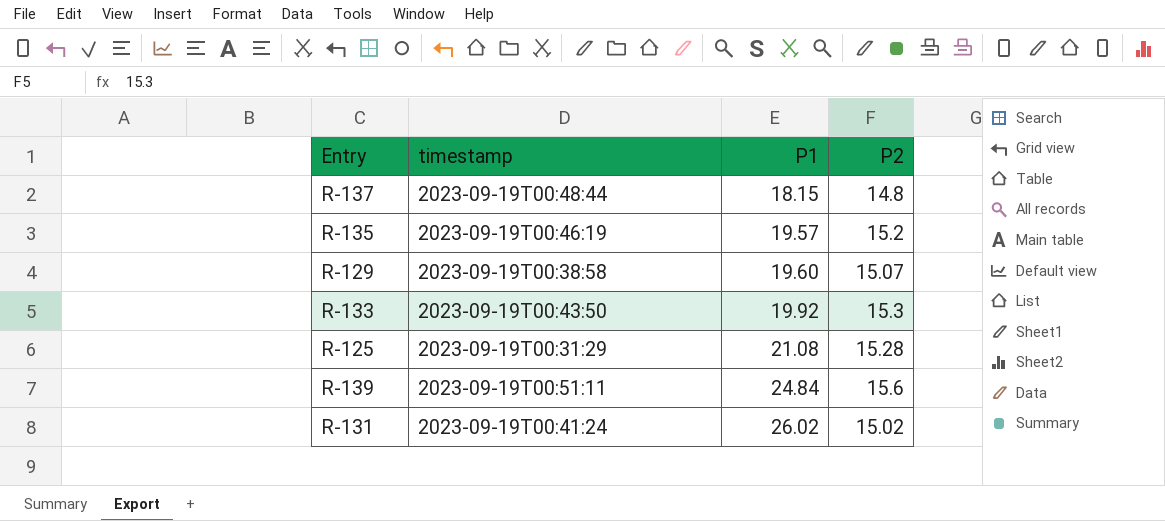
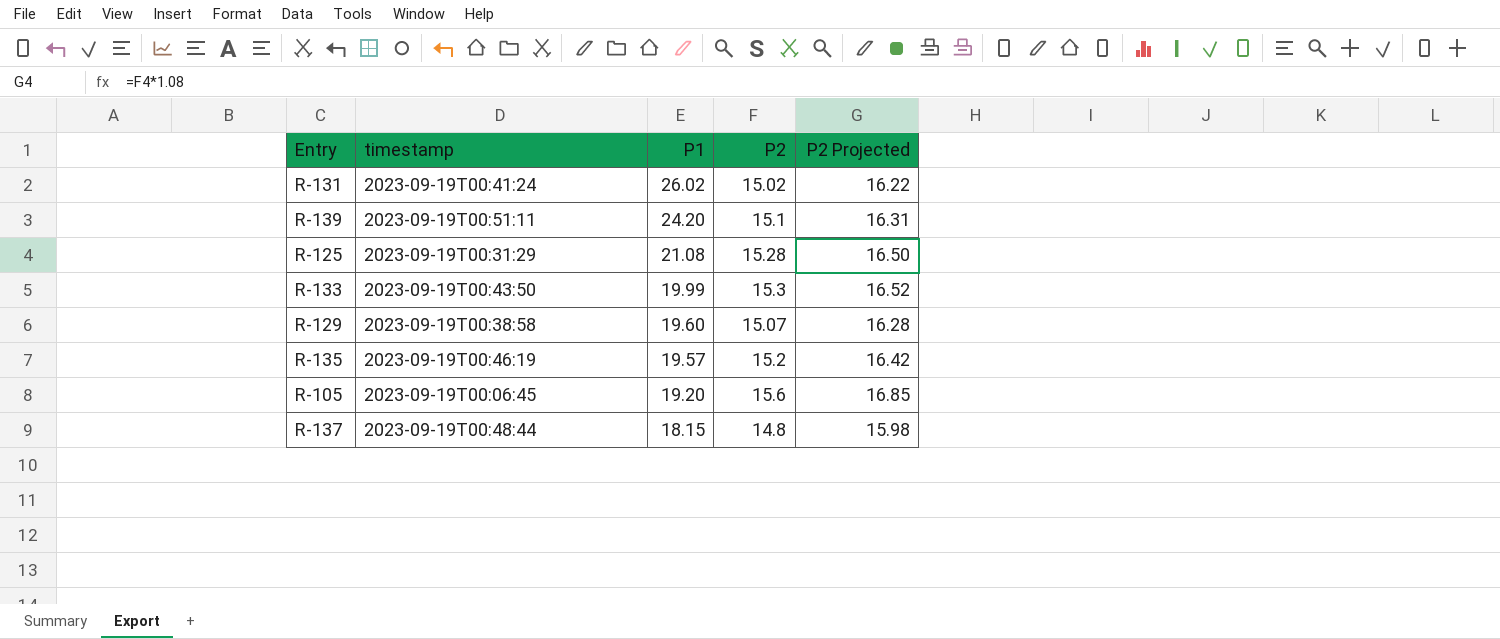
row order: P1 ascending -> P1 descending
column P2 Projected | formula: none -> [P2] * 1.08
R-139 | P1: 24.84 -> 24.20
R-139 | P2: 15.6 -> 15.1
R-133 | P1: 19.92 -> 19.99
row R-105: none -> 2023-09-19T00:06:45 | 19.20 | 15.6 | 16.85

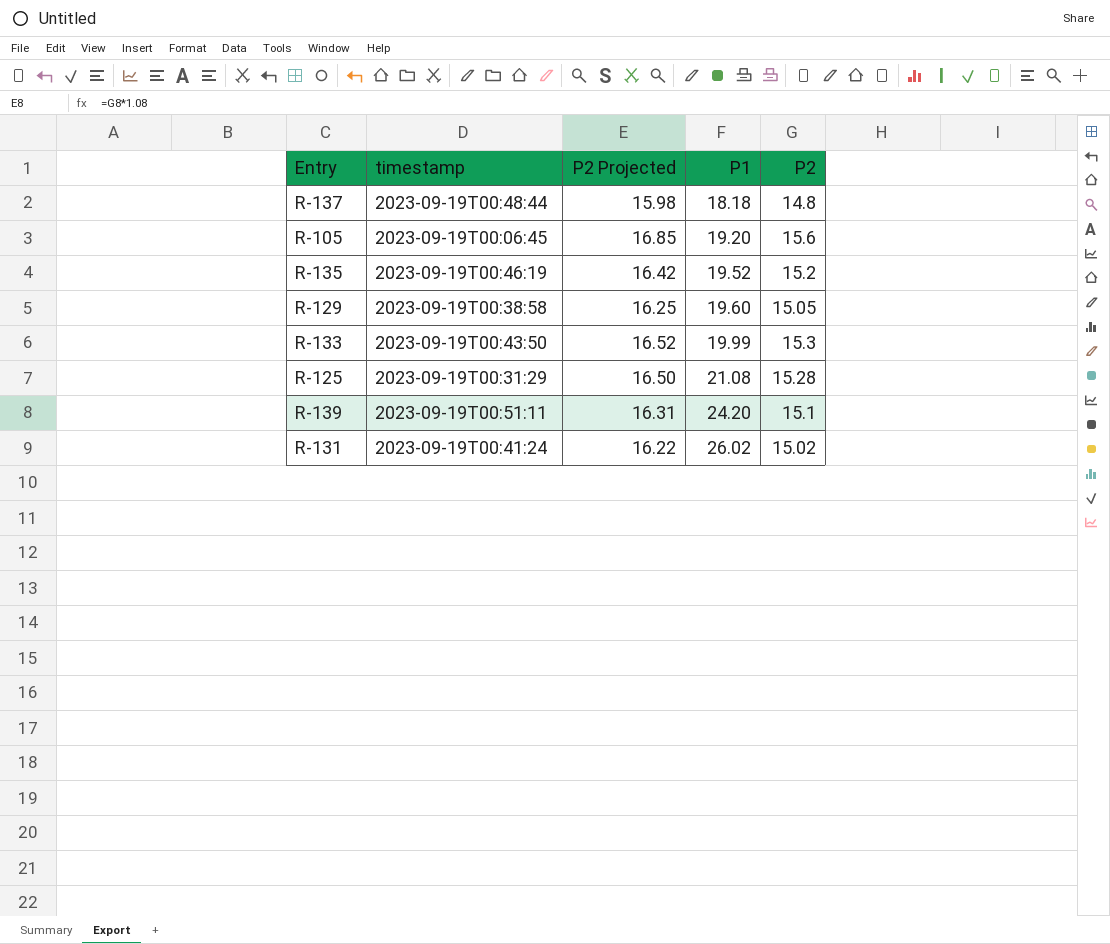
row order: P1 descending -> P1 ascending
column P2 Projected | position: 5 -> 3
R-137 | P1: 18.15 -> 18.18
R-135 | P1: 19.57 -> 19.52
R-129 | P2 Projected: 16.28 -> 16.25
R-129 | P2: 15.07 -> 15.05

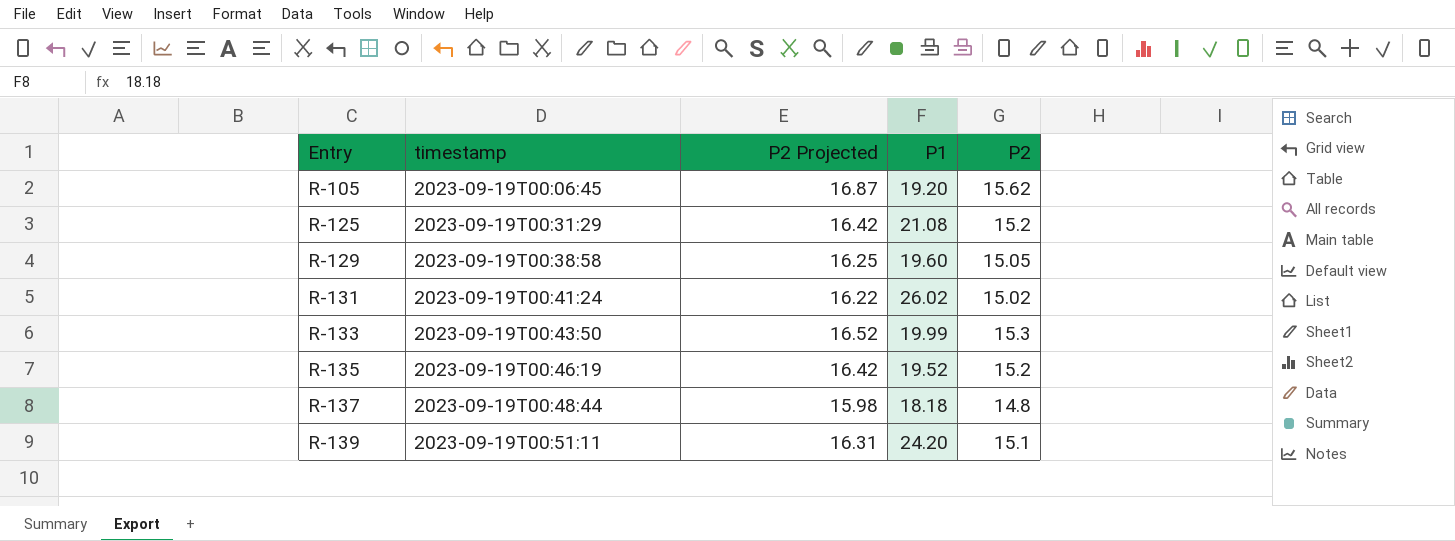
row order: P1 ascending -> Entry ascending
R-105 | P2 Projected: 16.85 -> 16.87
R-105 | P2: 15.6 -> 15.62
R-125 | P2 Projected: 16.50 -> 16.42
R-125 | P2: 15.28 -> 15.2

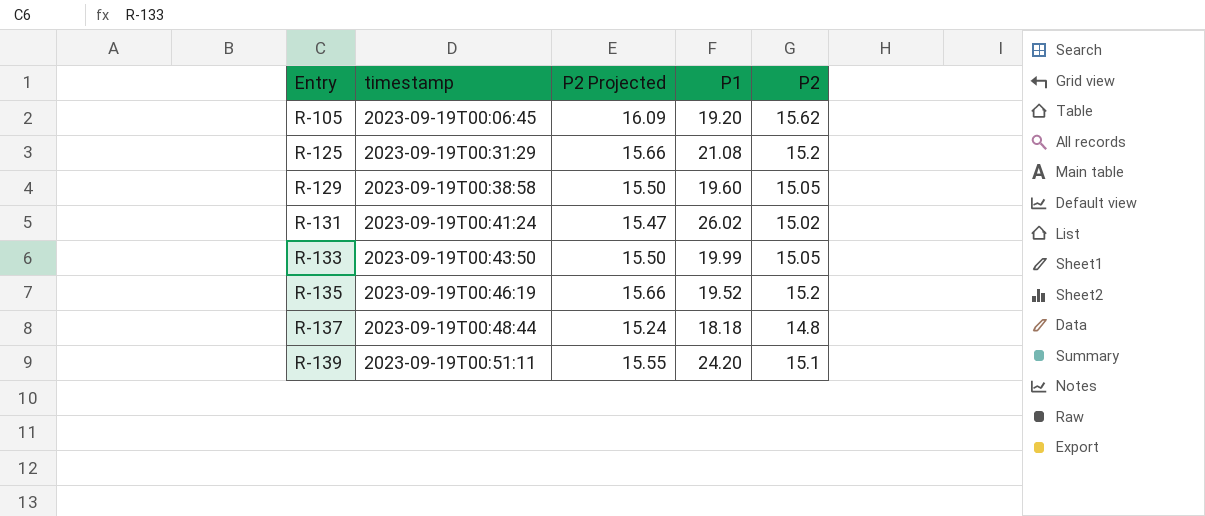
column P2 Projected | formula: [P2] * 1.08 -> [P2] * 1.03
R-133 | P2: 15.3 -> 15.05

